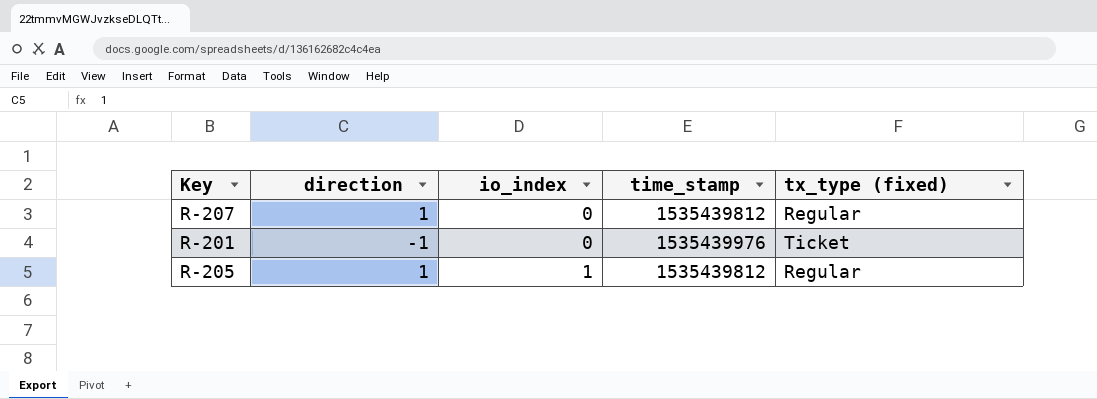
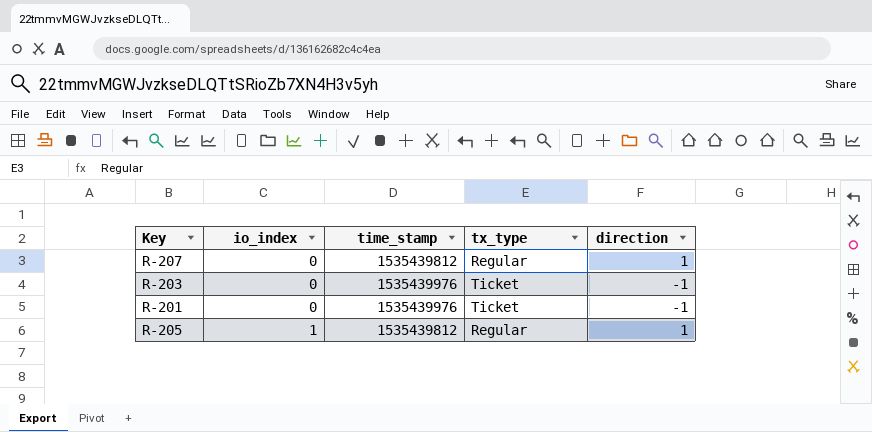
column name: tx_type (fixed) -> tx_type
column direction | position: 2 -> 5
row R-203: none -> 0 | 1535439976 | Ticket | -1

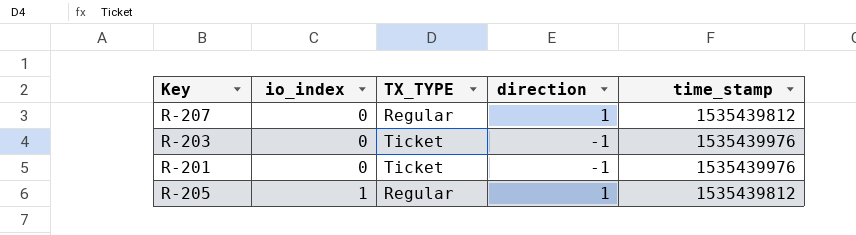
column name: tx_type -> TX_TYPE
column time_stamp | position: 3 -> 5

